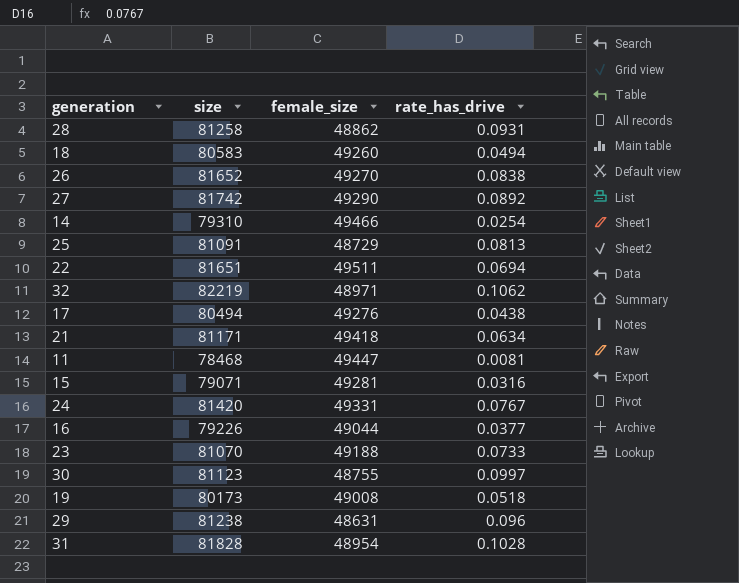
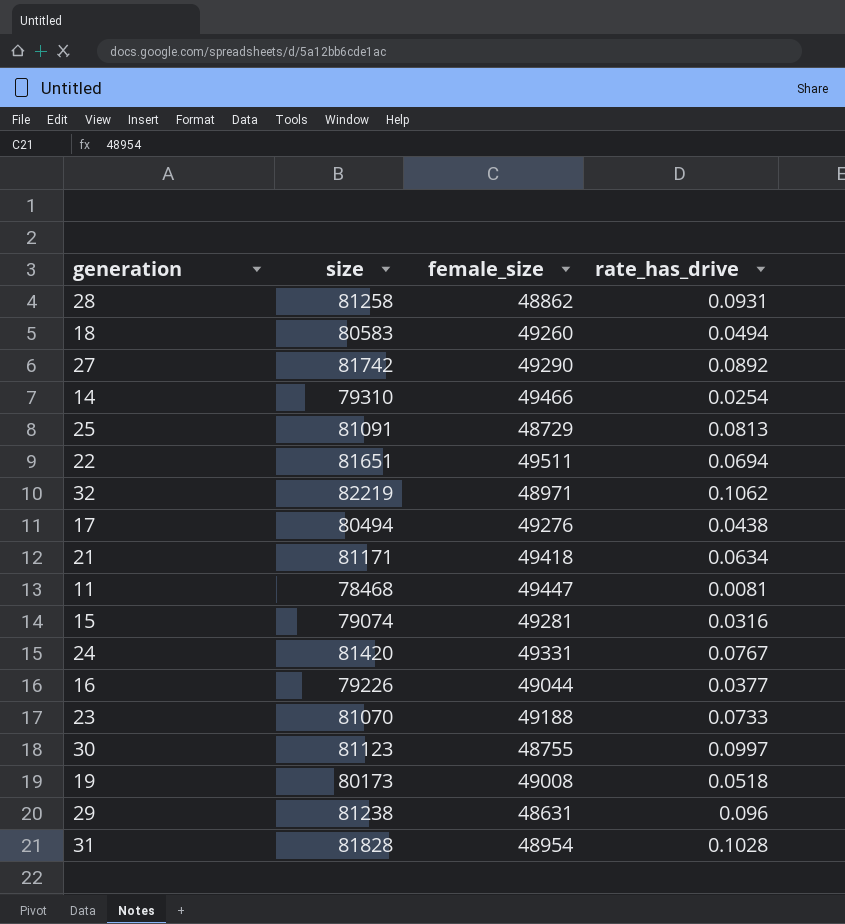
row 26: 81652 | 49270 | 0.0838 -> none
15 | size: 79071 -> 79074

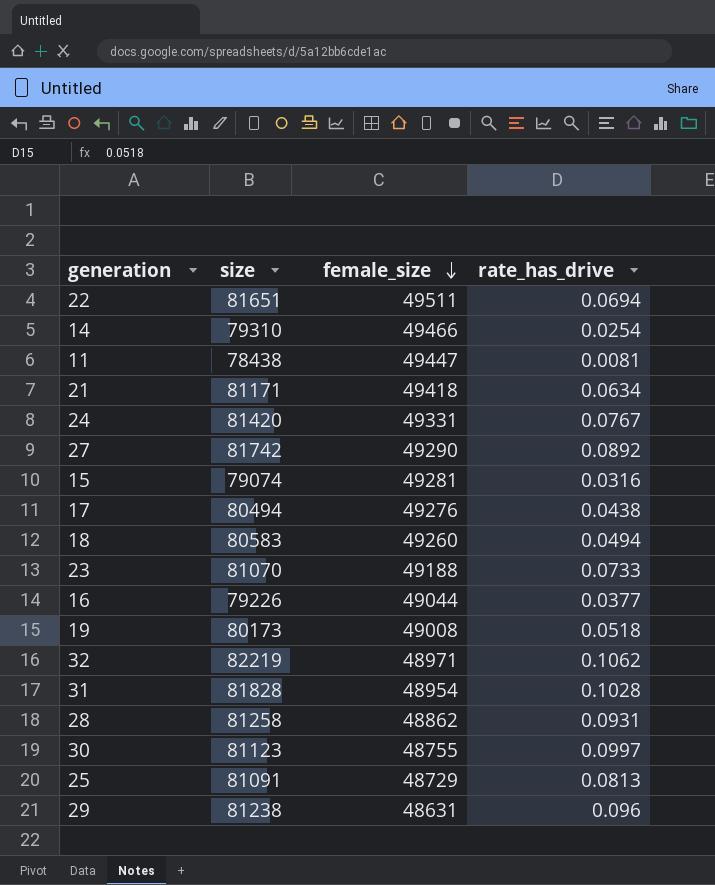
row order: none -> female_size descending
11 | size: 78468 -> 78438

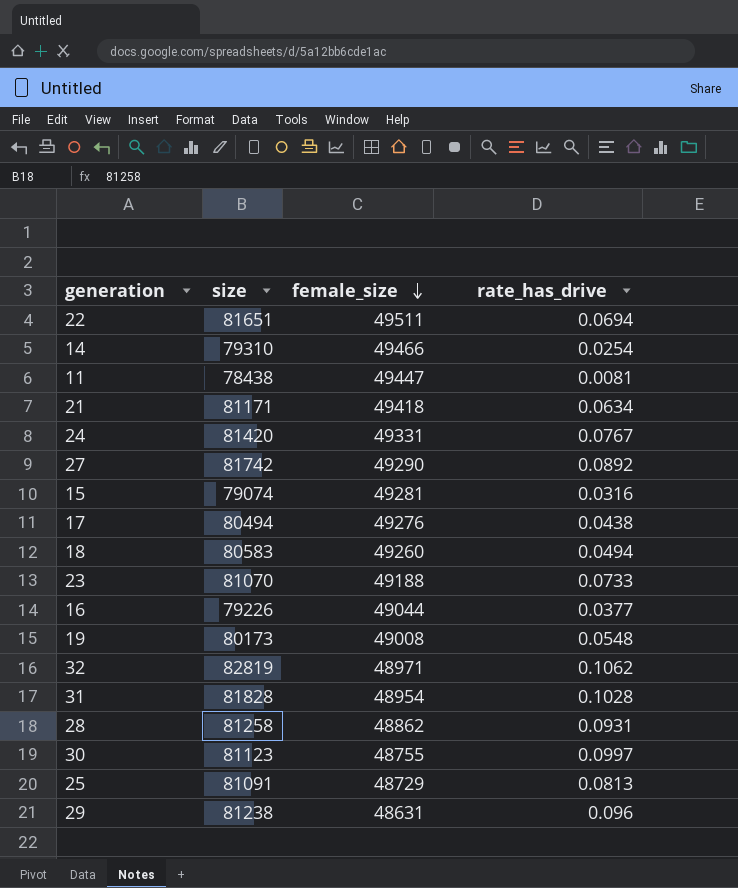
19 | rate_has_drive: 0.0518 -> 0.0548
32 | size: 82219 -> 82819

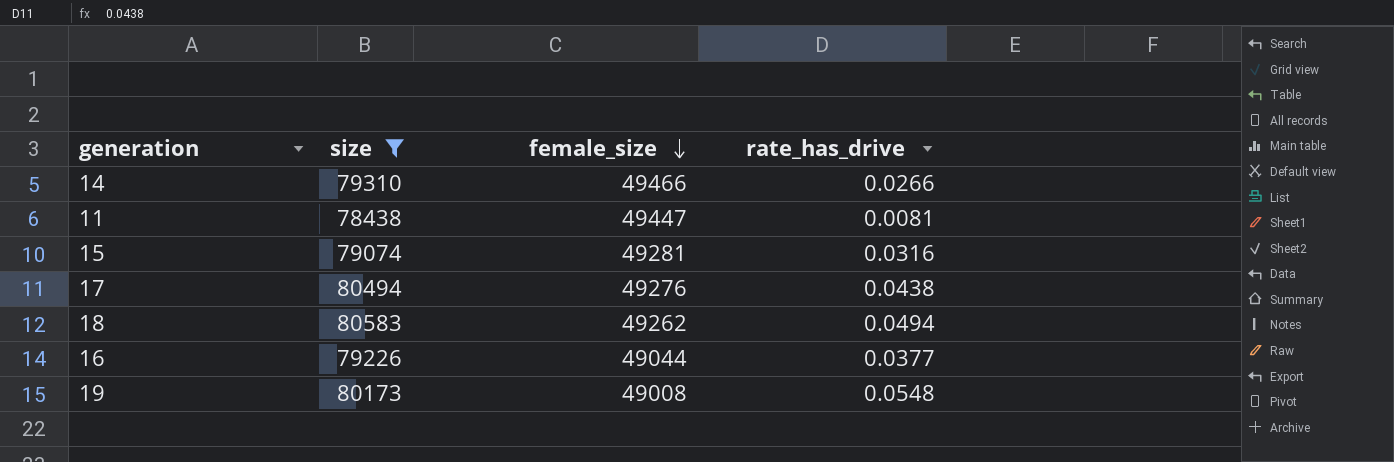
filter: none -> size <= 80583
14 | rate_has_drive: 0.0254 -> 0.0266
18 | female_size: 49260 -> 49262

